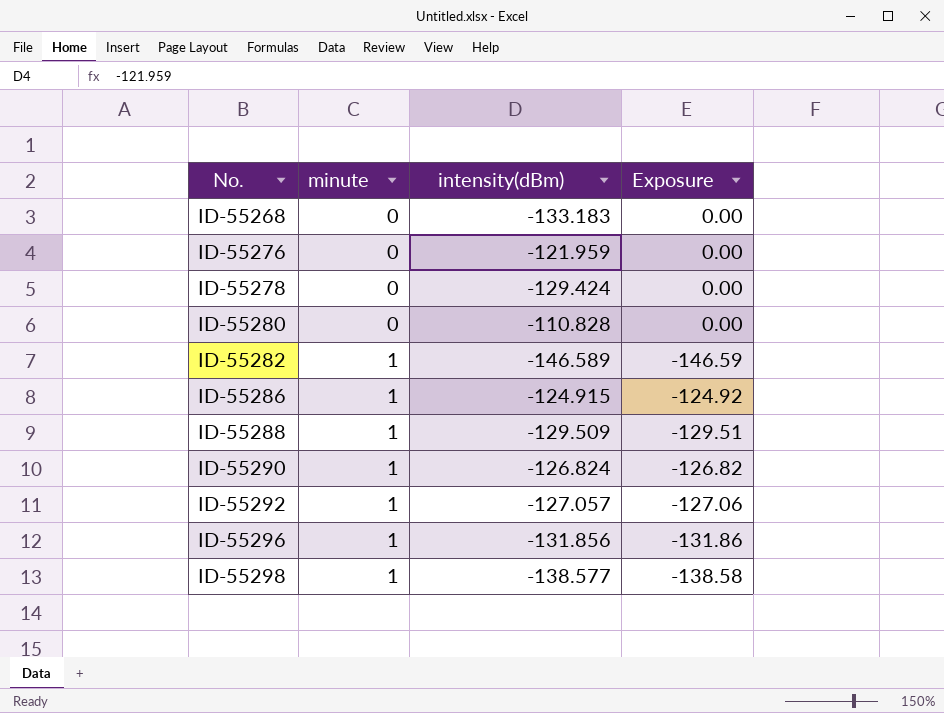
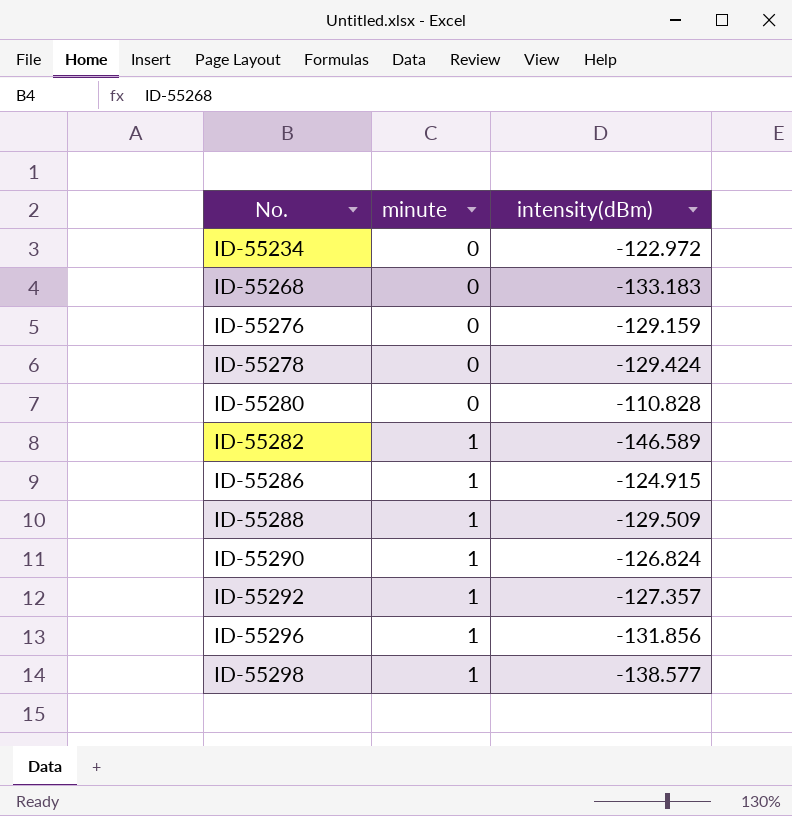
column Exposure | formula: [minute] * [intensity(dBm)] -> none
row ID-55234: none -> 0 | -122.972
ID-55276 | intensity(dBm): -121.959 -> -129.159
ID-55292 | intensity(dBm): -127.057 -> -127.357

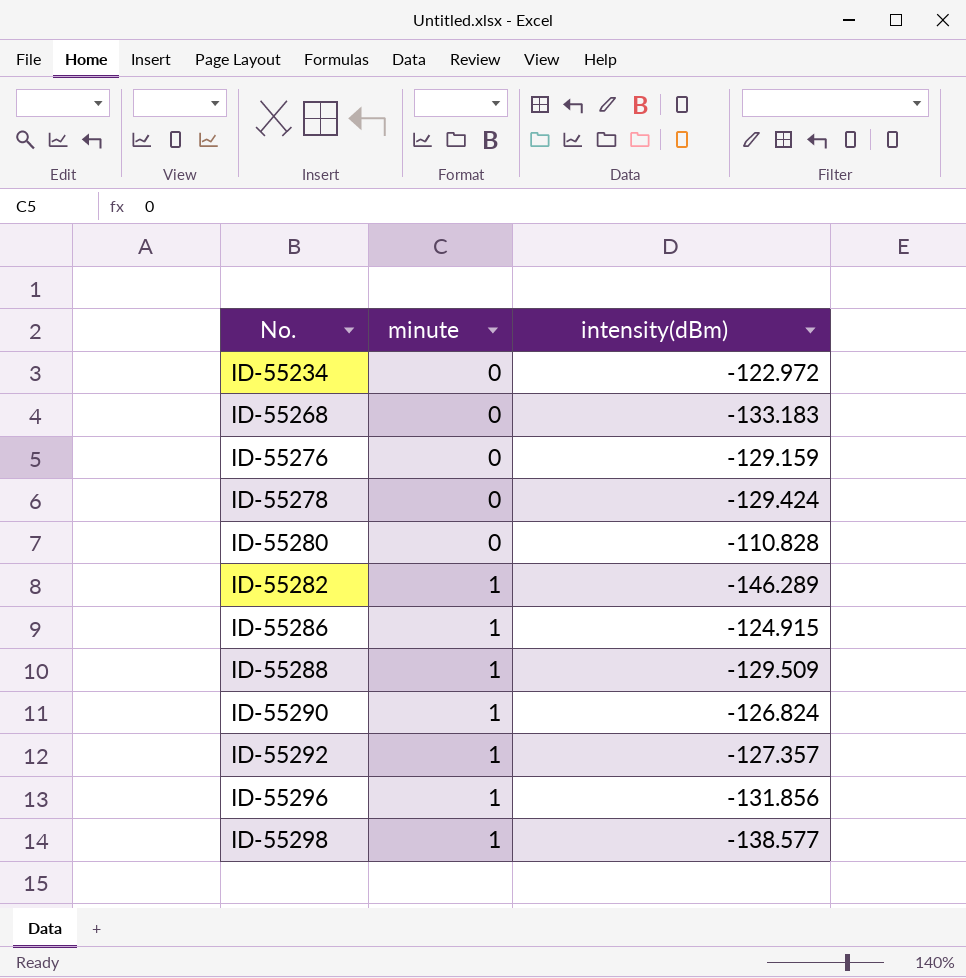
ID-55282 | intensity(dBm): -146.589 -> -146.289

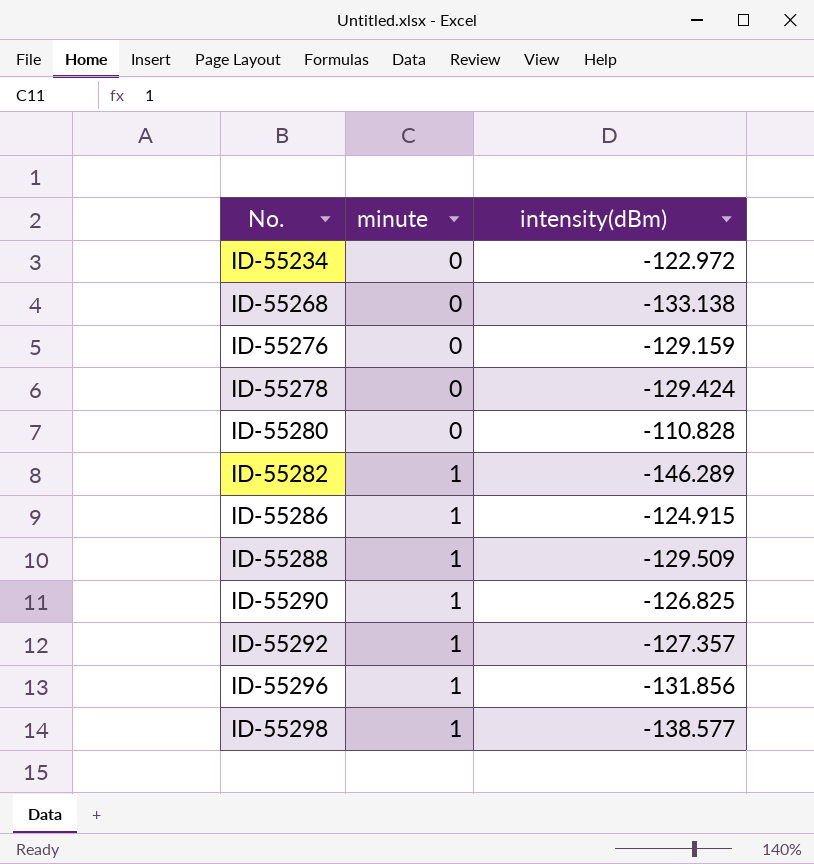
ID-55268 | intensity(dBm): -133.183 -> -133.138
ID-55290 | intensity(dBm): -126.824 -> -126.825

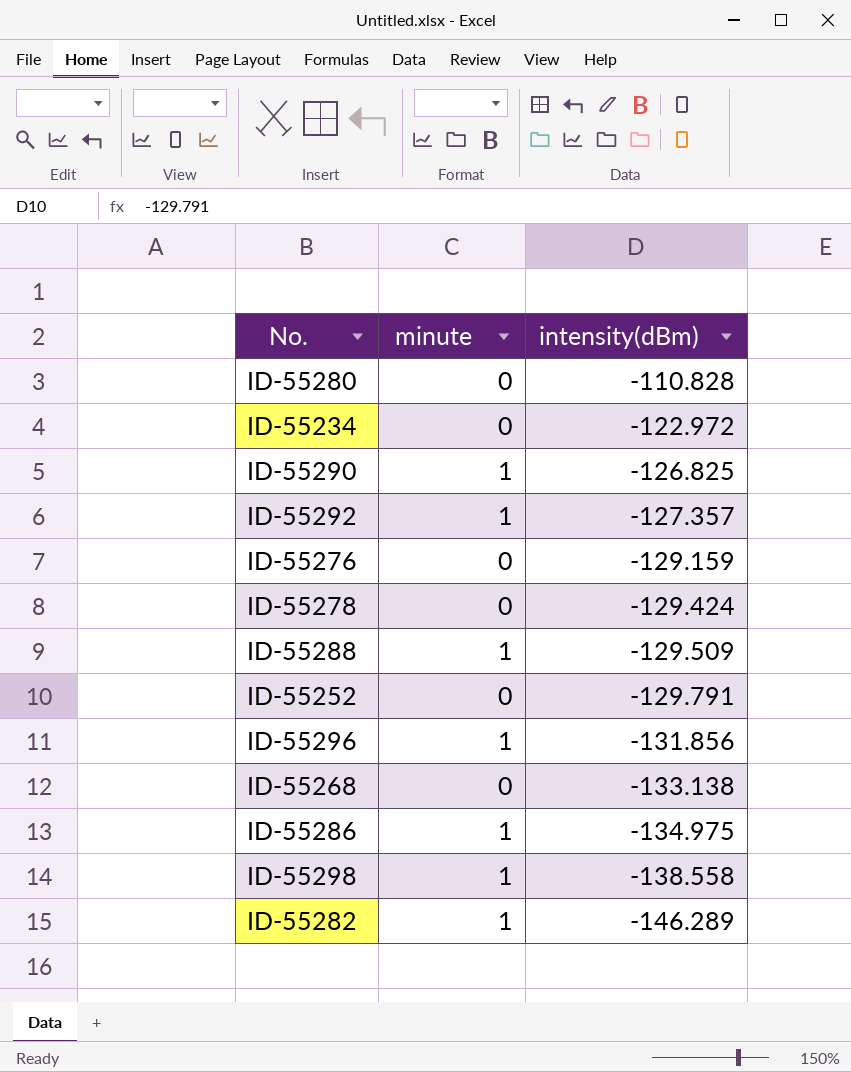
row order: No. ascending -> intensity(dBm) descending
row ID-55252: none -> 0 | -129.791
ID-55286 | intensity(dBm): -124.915 -> -134.975
ID-55298 | intensity(dBm): -138.577 -> -138.558

